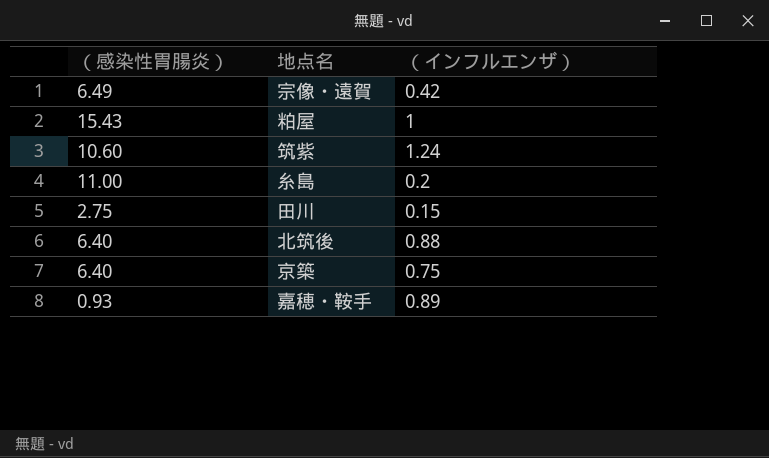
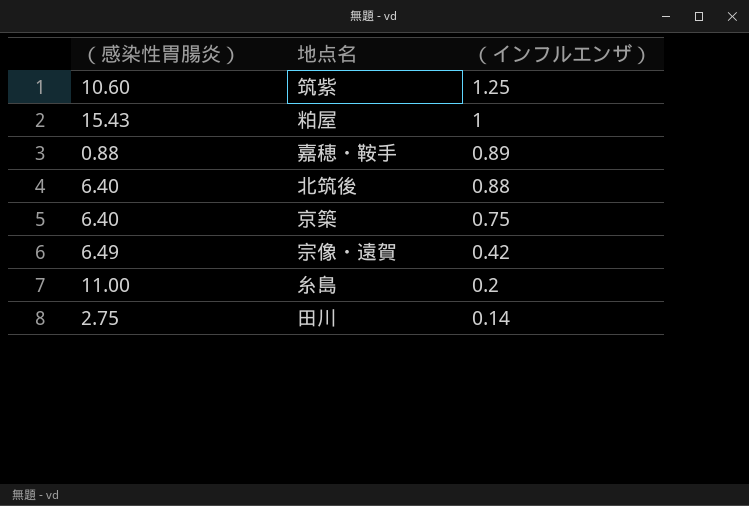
row order: none -> （インフルエンザ） descending
筑紫 | （インフルエンザ）: 1.24 -> 1.25
嘉穂・鞍手 | （感染性胃腸炎）: 0.93 -> 0.88
田川 | （インフルエンザ）: 0.15 -> 0.14

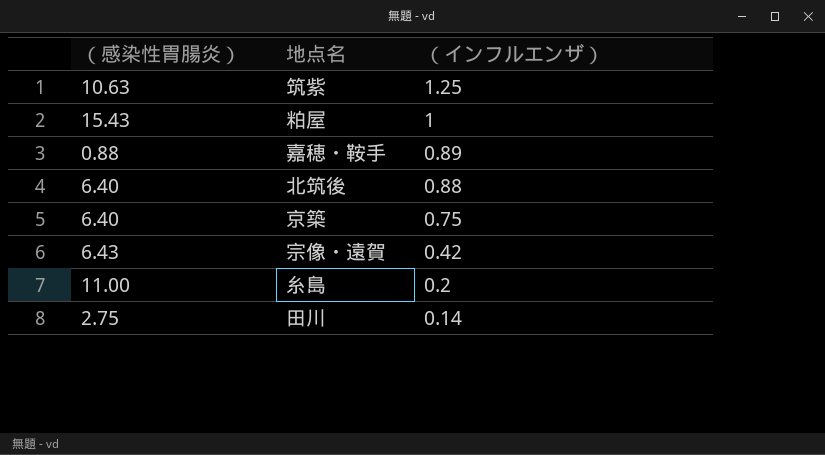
筑紫 | （感染性胃腸炎）: 10.60 -> 10.63
宗像・遠賀 | （感染性胃腸炎）: 6.49 -> 6.43

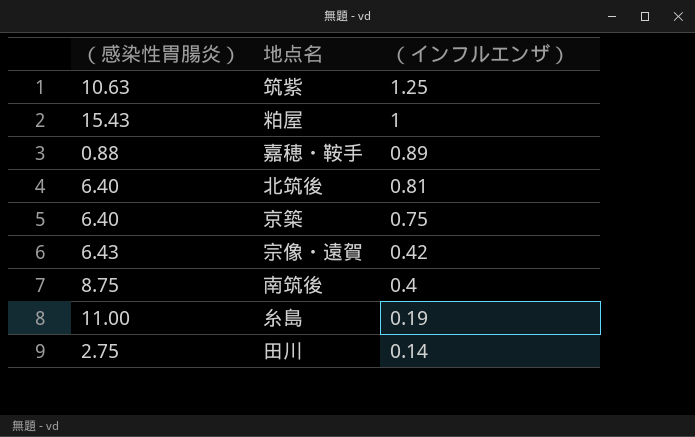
北筑後 | （インフルエンザ）: 0.88 -> 0.81
row 南筑後: none -> 8.75 | 0.4
糸島 | （インフルエンザ）: 0.2 -> 0.19

